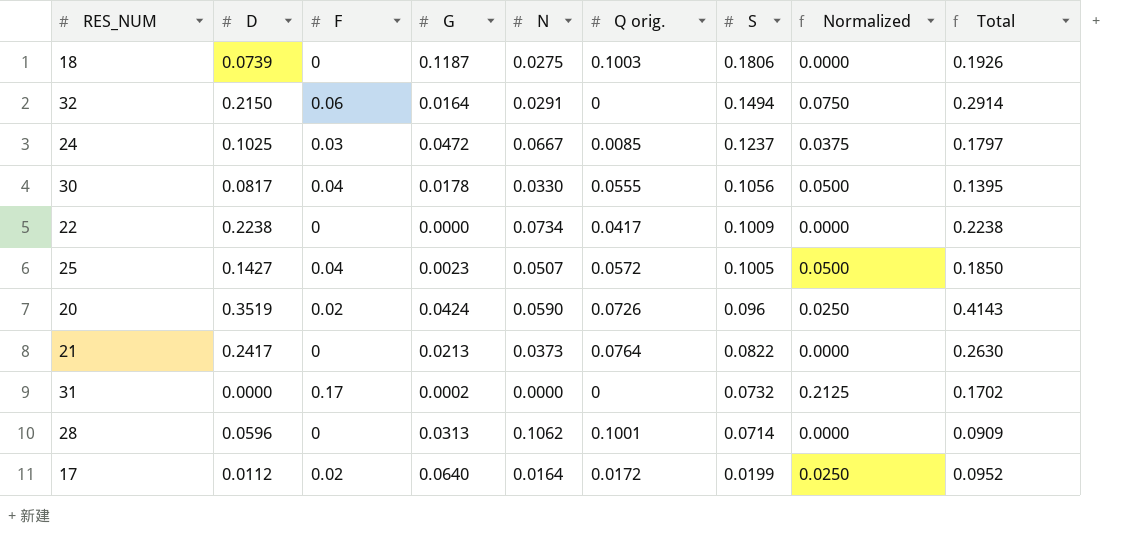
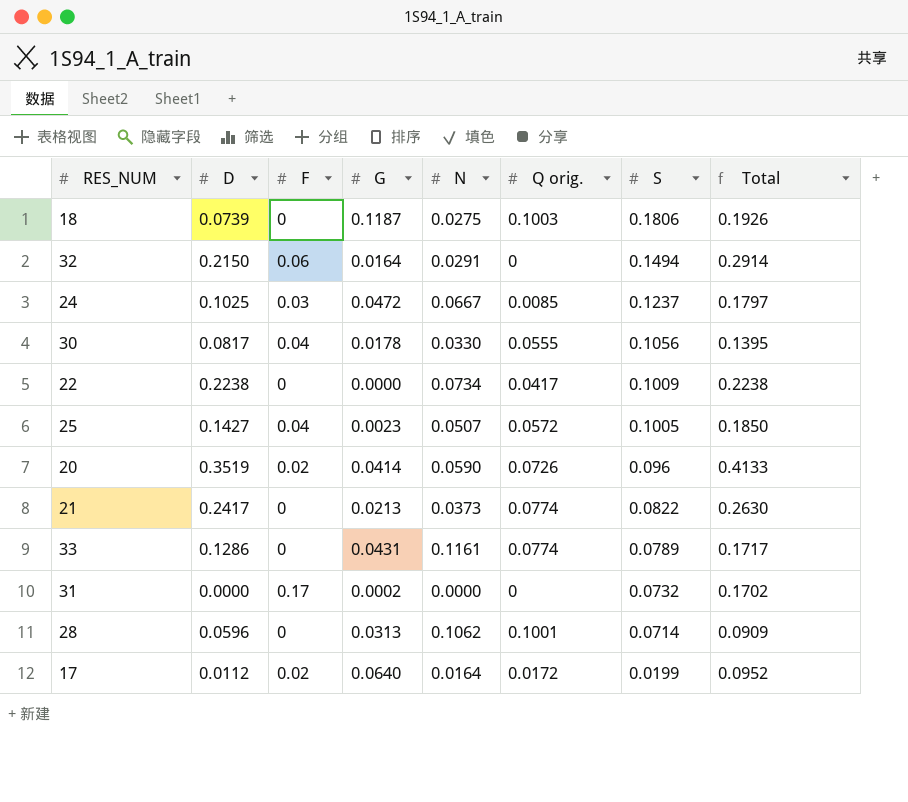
column Normalized | formula: [F] * 1.25 -> none
20 | G: 0.0424 -> 0.0414
20 | Total: 0.4143 -> 0.4133
21 | Q orig.: 0.0764 -> 0.0774
row 33: none -> 0.1286 | 0 | 0.0431 | 0.1161 | 0.0774 | 0.0789 | 0.1717

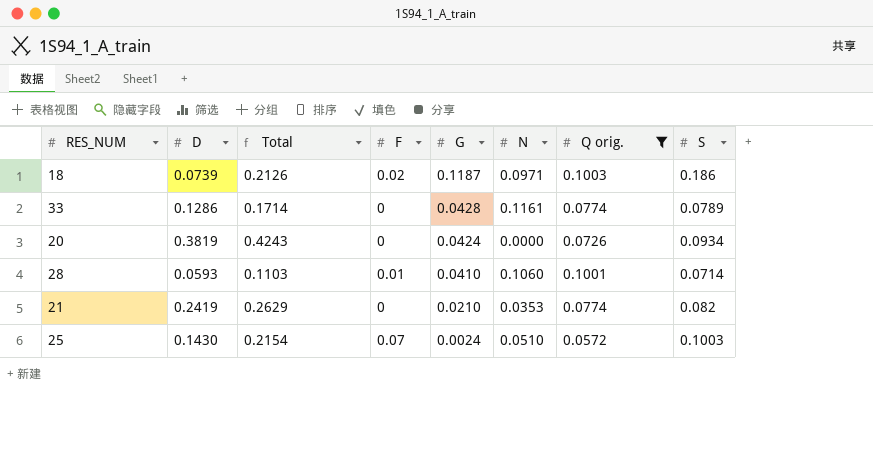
filter: none -> Q orig. >= 0.0572
row order: S descending -> G descending
column Total | position: 8 -> 3
18 | Total: 0.1926 -> 0.2126
18 | F: 0 -> 0.02
18 | N: 0.0275 -> 0.0971
18 | S: 0.1806 -> 0.186
33 | Total: 0.1717 -> 0.1714
33 | G: 0.0431 -> 0.0428
20 | D: 0.3519 -> 0.3819
20 | Total: 0.4133 -> 0.4243
20 | F: 0.02 -> 0
20 | G: 0.0414 -> 0.0424
20 | N: 0.0590 -> 0.0000
20 | S: 0.096 -> 0.0934
28 | D: 0.0596 -> 0.0593
28 | Total: 0.0909 -> 0.1103
28 | F: 0 -> 0.01
28 | G: 0.0313 -> 0.0410
28 | N: 0.1062 -> 0.1060
21 | D: 0.2417 -> 0.2419
21 | Total: 0.2630 -> 0.2629
21 | G: 0.0213 -> 0.0210
21 | N: 0.0373 -> 0.0353
21 | S: 0.0822 -> 0.082
25 | D: 0.1427 -> 0.1430
25 | Total: 0.1850 -> 0.2154
25 | F: 0.04 -> 0.07
25 | G: 0.0023 -> 0.0024
25 | N: 0.0507 -> 0.0510
25 | S: 0.1005 -> 0.1003

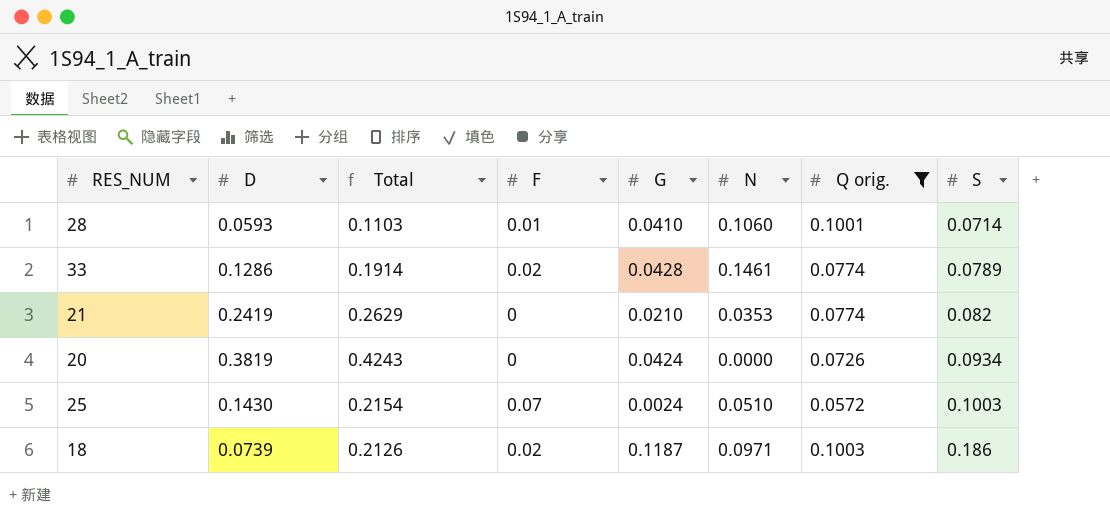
row order: G descending -> S ascending
33 | Total: 0.1714 -> 0.1914
33 | F: 0 -> 0.02
33 | N: 0.1161 -> 0.1461

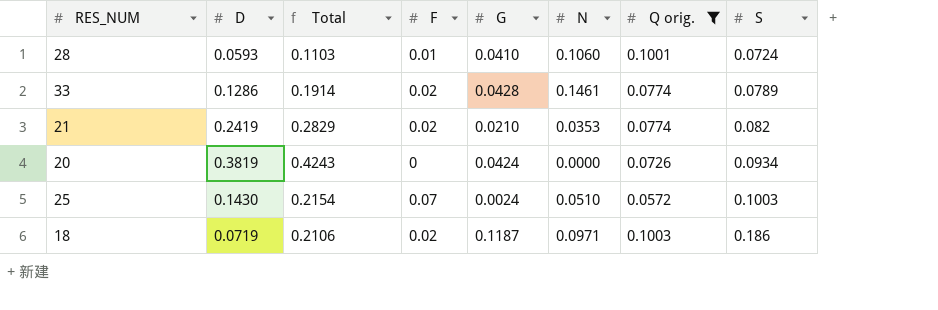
28 | S: 0.0714 -> 0.0724
21 | Total: 0.2629 -> 0.2829
21 | F: 0 -> 0.02
18 | D: 0.0739 -> 0.0719
18 | Total: 0.2126 -> 0.2106

